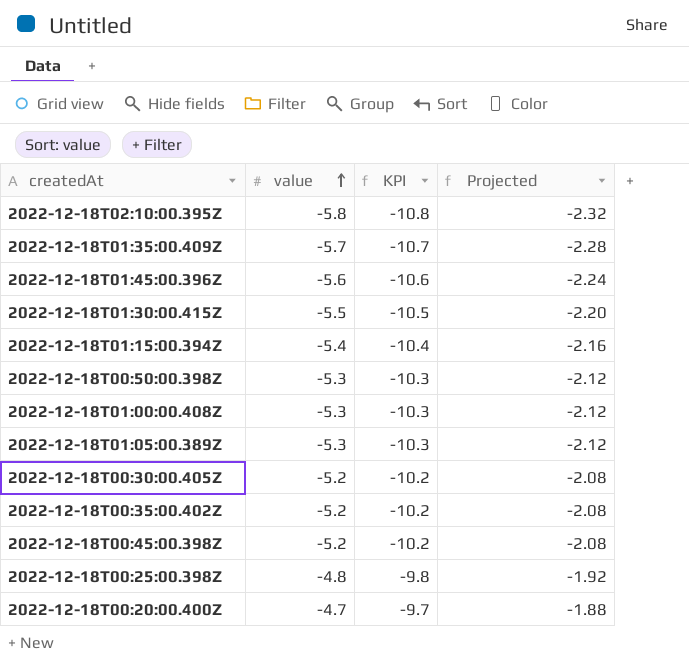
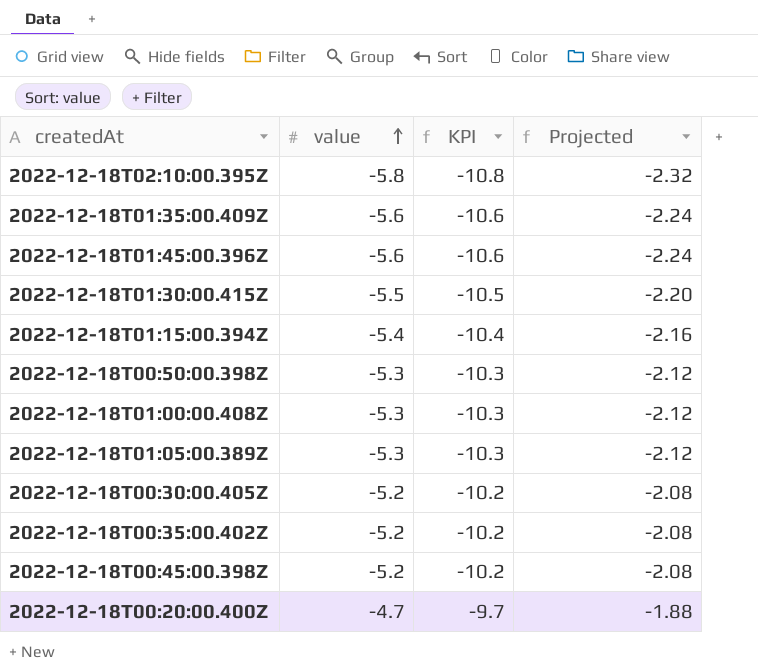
row 2022-12-18T00:25:00.398Z: -4.8 | -9.8 | -1.92 -> none
2022-12-18T01:35:00.409Z | value: -5.7 -> -5.6
2022-12-18T01:35:00.409Z | KPI: -10.7 -> -10.6
2022-12-18T01:35:00.409Z | Projected: -2.28 -> -2.24

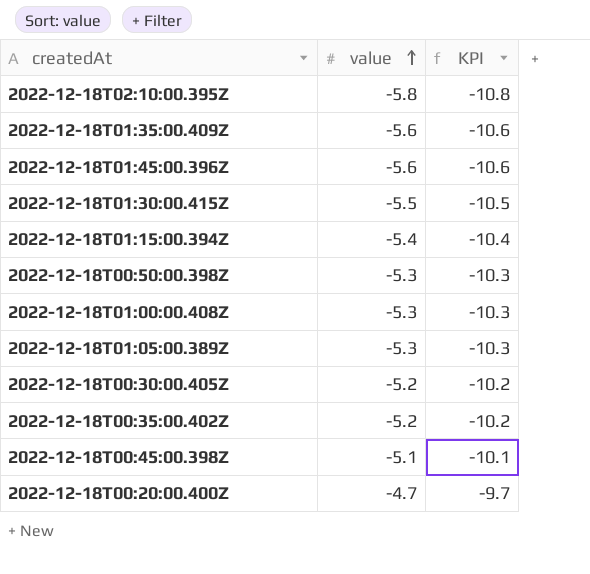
column Projected | formula: [value] * 0.4 -> none
2022-12-18T00:45:00.398Z | value: -5.2 -> -5.1
2022-12-18T00:45:00.398Z | KPI: -10.2 -> -10.1

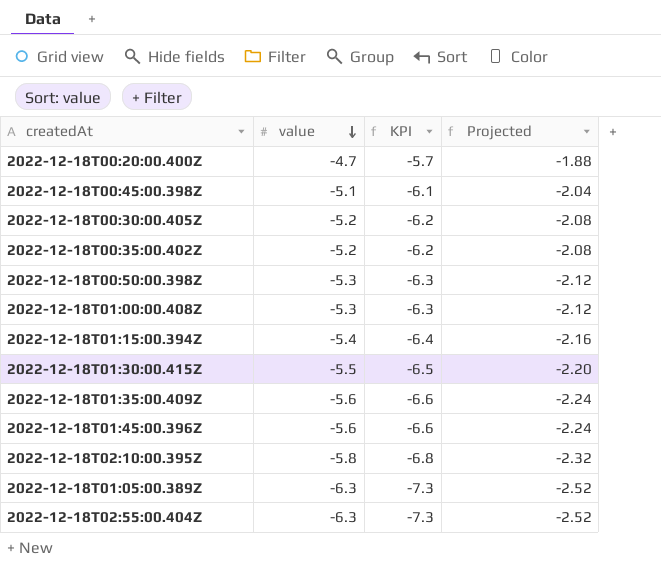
row order: value ascending -> value descending
column KPI | formula: [value] - 5 -> [value] - 1
column Projected | formula: none -> [value] * 0.4
2022-12-18T01:05:00.389Z | value: -5.3 -> -6.3
row 2022-12-18T02:55:00.404Z: none -> -6.3 | -7.3 | -2.52

